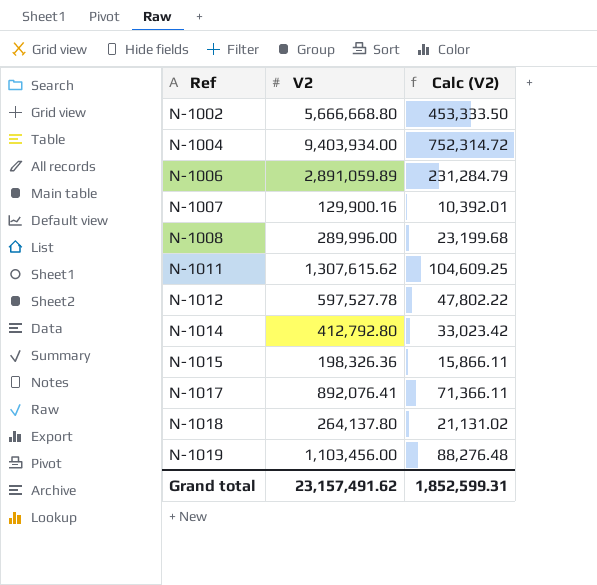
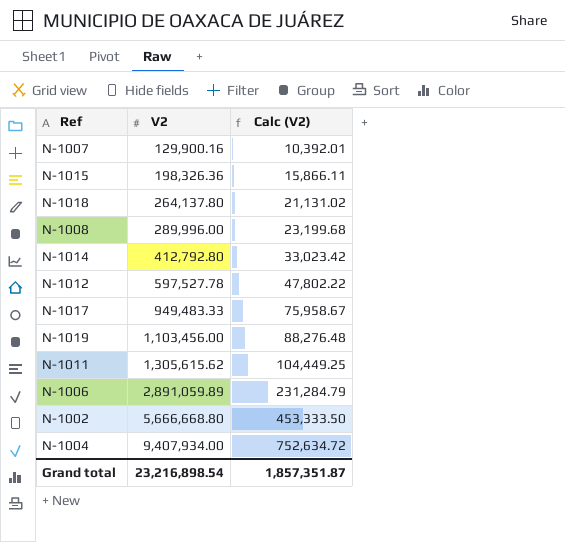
row order: Ref ascending -> V2 ascending
N-1017 | V2: 892,076.41 -> 949,483.33
N-1017 | Calc (V2): 71,366.11 -> 75,958.67
N-1011 | V2: 1,307,615.62 -> 1,305,615.62
N-1011 | Calc (V2): 104,609.25 -> 104,449.25
N-1004 | V2: 9,403,934.00 -> 9,407,934.00
N-1004 | Calc (V2): 752,314.72 -> 752,634.72
Grand total | V2: 23,157,491.62 -> 23,216,898.54
Grand total | Calc (V2): 1,852,599.31 -> 1,857,351.87

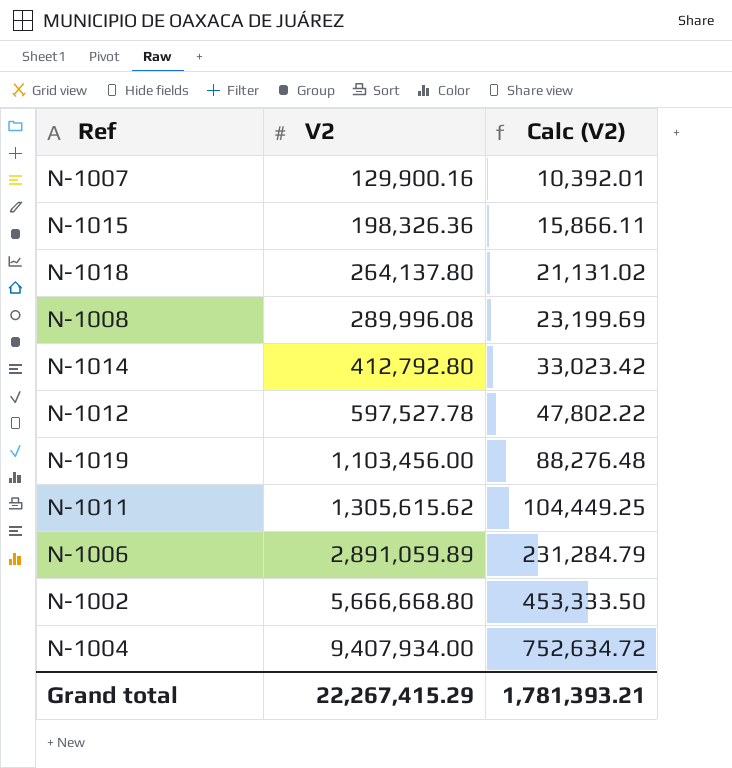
row N-1017: 949,483.33 | 75,958.67 -> none
N-1008 | V2: 289,996.00 -> 289,996.08
N-1008 | Calc (V2): 23,199.68 -> 23,199.69
Grand total | V2: 23,216,898.54 -> 22,267,415.29
Grand total | Calc (V2): 1,857,351.87 -> 1,781,393.21

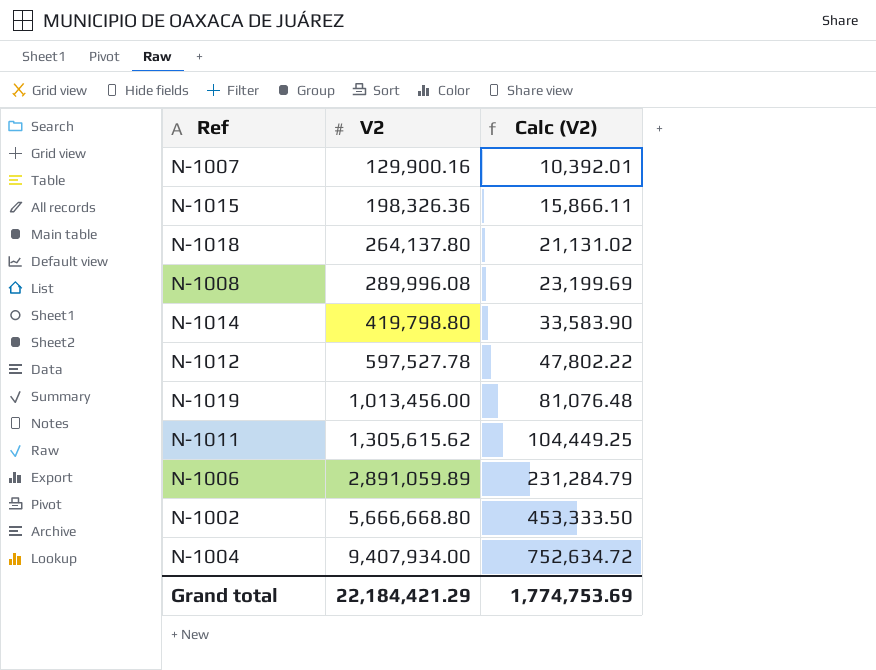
N-1014 | V2: 412,792.80 -> 419,798.80
N-1014 | Calc (V2): 33,023.42 -> 33,583.90
N-1019 | V2: 1,103,456.00 -> 1,013,456.00
N-1019 | Calc (V2): 88,276.48 -> 81,076.48
Grand total | V2: 22,267,415.29 -> 22,184,421.29
Grand total | Calc (V2): 1,781,393.21 -> 1,774,753.69

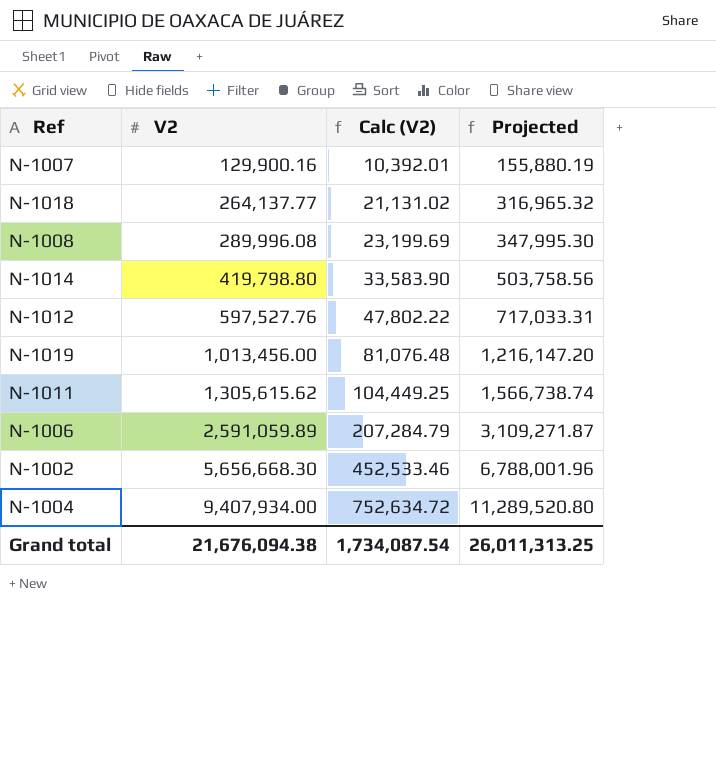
column Projected | formula: none -> [V2] * 1.2
row N-1015: 198,326.36 | 15,866.11 -> none
N-1018 | V2: 264,137.80 -> 264,137.77
N-1012 | V2: 597,527.78 -> 597,527.76
N-1006 | V2: 2,891,059.89 -> 2,591,059.89
N-1006 | Calc (V2): 231,284.79 -> 207,284.79
N-1002 | V2: 5,666,668.80 -> 5,656,668.30
N-1002 | Calc (V2): 453,333.50 -> 452,533.46
Grand total | V2: 22,184,421.29 -> 21,676,094.38
Grand total | Calc (V2): 1,774,753.69 -> 1,734,087.54

